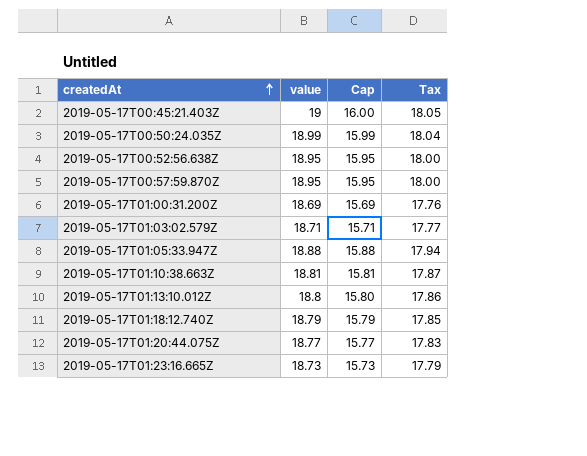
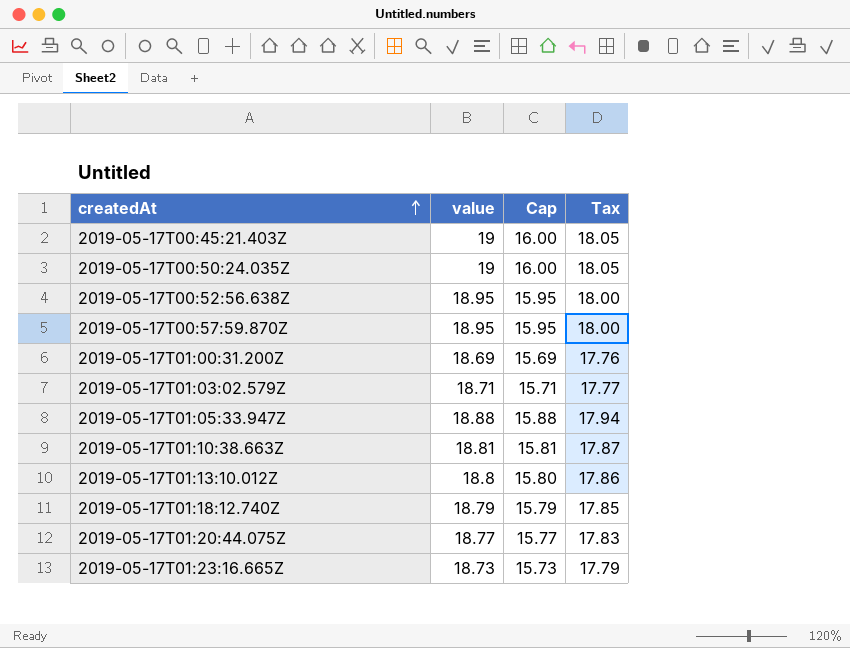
2019-05-17T00:50:24.035Z | value: 18.99 -> 19
2019-05-17T00:50:24.035Z | Cap: 15.99 -> 16.00
2019-05-17T00:50:24.035Z | Tax: 18.04 -> 18.05

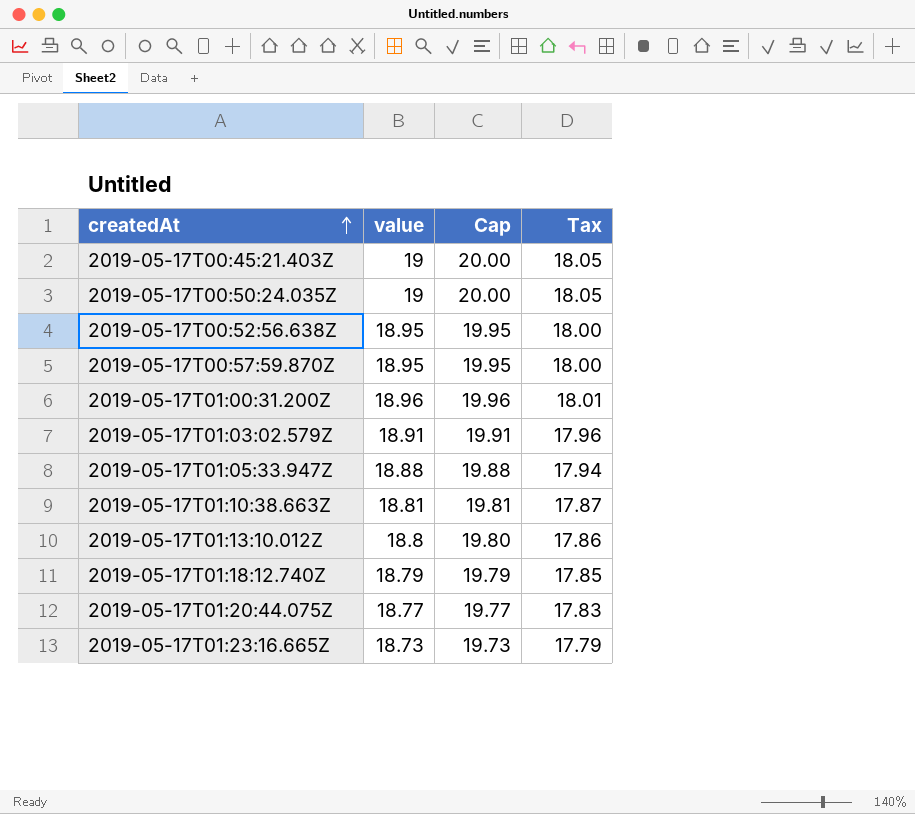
column Cap | formula: [value] - 3 -> [value] + 1
2019-05-17T01:00:31.200Z | value: 18.69 -> 18.96
2019-05-17T01:00:31.200Z | Tax: 17.76 -> 18.01
2019-05-17T01:03:02.579Z | value: 18.71 -> 18.91
2019-05-17T01:03:02.579Z | Tax: 17.77 -> 17.96

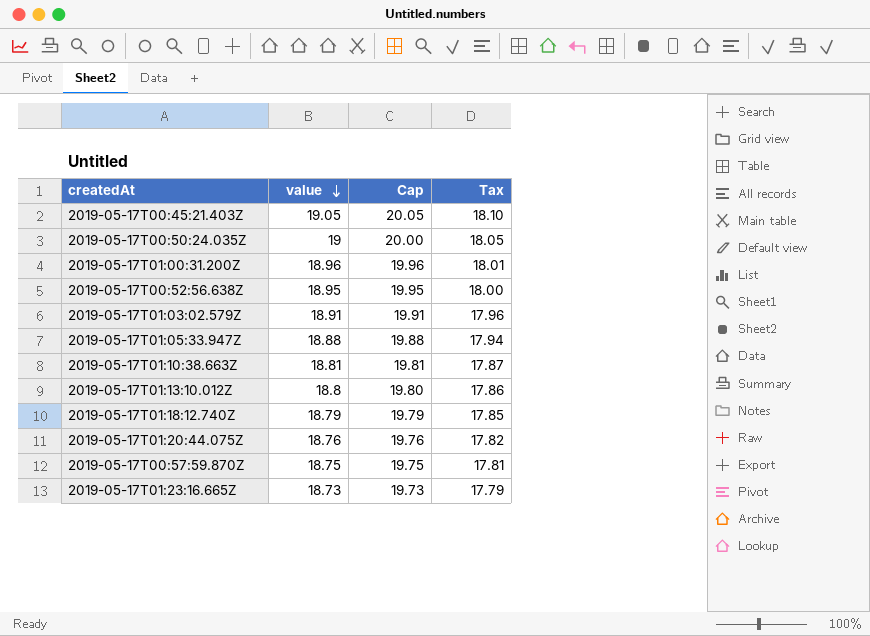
row order: createdAt ascending -> value descending
2019-05-17T00:45:21.403Z | value: 19 -> 19.05
2019-05-17T00:45:21.403Z | Cap: 20.00 -> 20.05
2019-05-17T00:45:21.403Z | Tax: 18.05 -> 18.10
2019-05-17T01:20:44.075Z | value: 18.77 -> 18.76
2019-05-17T01:20:44.075Z | Cap: 19.77 -> 19.76
2019-05-17T01:20:44.075Z | Tax: 17.83 -> 17.82
2019-05-17T00:57:59.870Z | value: 18.95 -> 18.75
2019-05-17T00:57:59.870Z | Cap: 19.95 -> 19.75
2019-05-17T00:57:59.870Z | Tax: 18.00 -> 17.81

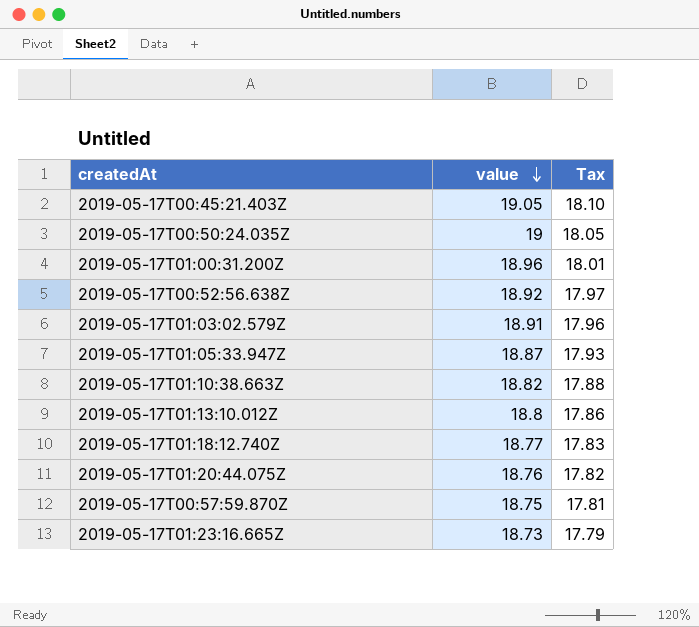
column Cap | formula: [value] + 1 -> none
2019-05-17T00:52:56.638Z | value: 18.95 -> 18.92
2019-05-17T00:52:56.638Z | Tax: 18.00 -> 17.97
2019-05-17T01:05:33.947Z | value: 18.88 -> 18.87
2019-05-17T01:05:33.947Z | Tax: 17.94 -> 17.93
2019-05-17T01:10:38.663Z | value: 18.81 -> 18.82
2019-05-17T01:10:38.663Z | Tax: 17.87 -> 17.88
2019-05-17T01:18:12.740Z | value: 18.79 -> 18.77
2019-05-17T01:18:12.740Z | Tax: 17.85 -> 17.83

